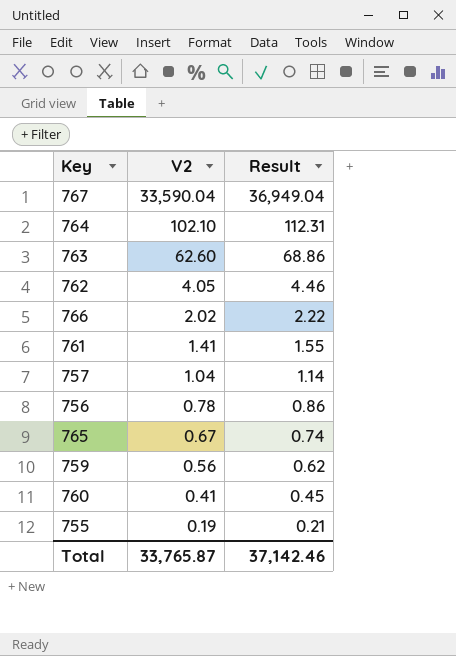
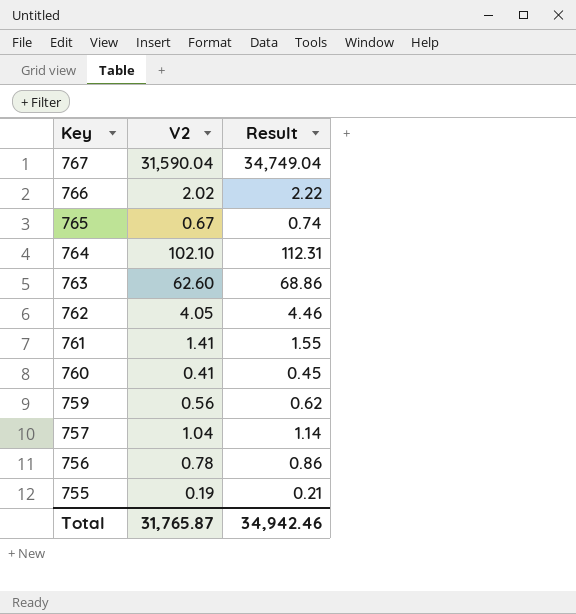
row order: V2 descending -> Key descending
767 | V2: 33,590.04 -> 31,590.04
767 | Result: 36,949.04 -> 34,749.04
Total | V2: 33,765.87 -> 31,765.87
Total | Result: 37,142.46 -> 34,942.46

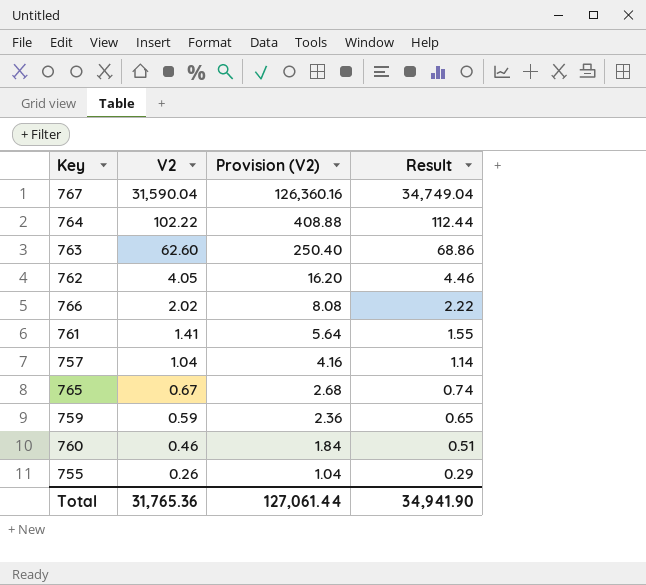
row order: Key descending -> V2 descending
column Provision (V2) | formula: none -> [V2] * 4
row 756: 0.78 | 0.86 -> none
764 | V2: 102.10 -> 102.22
764 | Result: 112.31 -> 112.44
759 | V2: 0.56 -> 0.59
759 | Result: 0.62 -> 0.65
760 | V2: 0.41 -> 0.46
760 | Result: 0.45 -> 0.51
755 | V2: 0.19 -> 0.26
755 | Result: 0.21 -> 0.29
Total | V2: 31,765.87 -> 31,765.36
Total | Result: 34,942.46 -> 34,941.90

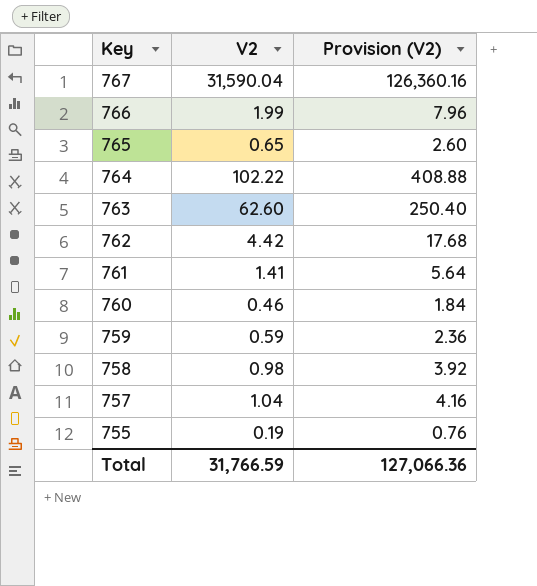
row order: V2 descending -> Key descending
column Result | formula: [V2] * 1.1 -> none
766 | V2: 2.02 -> 1.99
766 | Provision (V2): 8.08 -> 7.96
765 | V2: 0.67 -> 0.65
765 | Provision (V2): 2.68 -> 2.60
762 | V2: 4.05 -> 4.42
762 | Provision (V2): 16.20 -> 17.68
row 758: none -> 0.98 | 3.92
755 | V2: 0.26 -> 0.19
755 | Provision (V2): 1.04 -> 0.76
Total | V2: 31,765.36 -> 31,766.59
Total | Provision (V2): 127,061.44 -> 127,066.36

